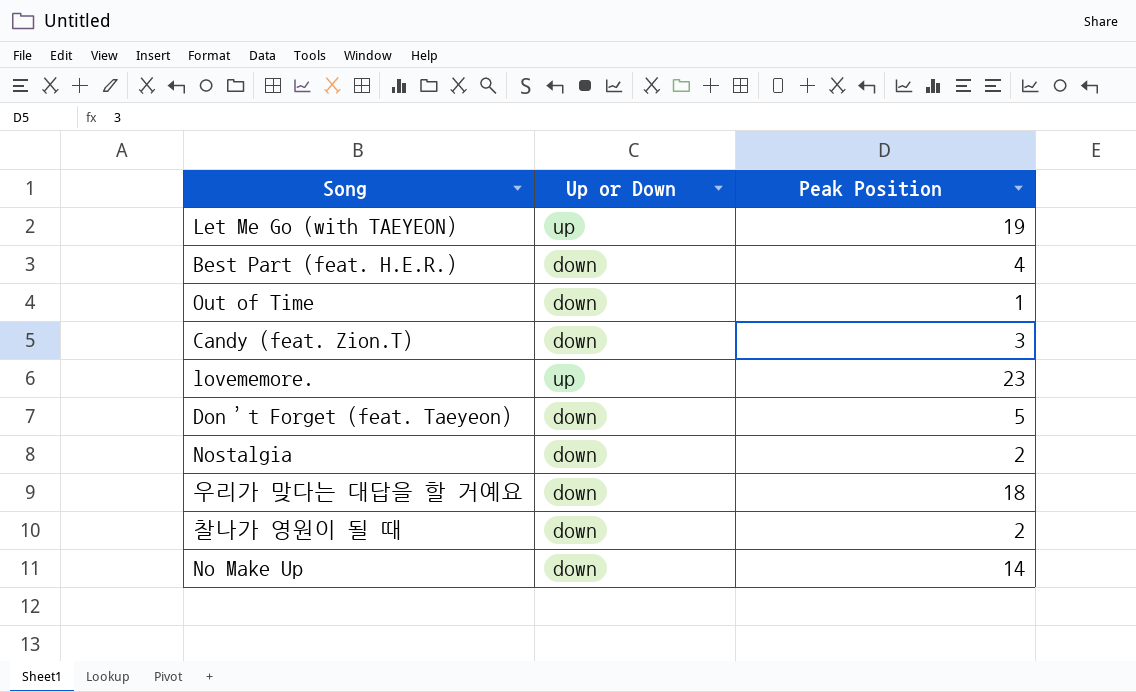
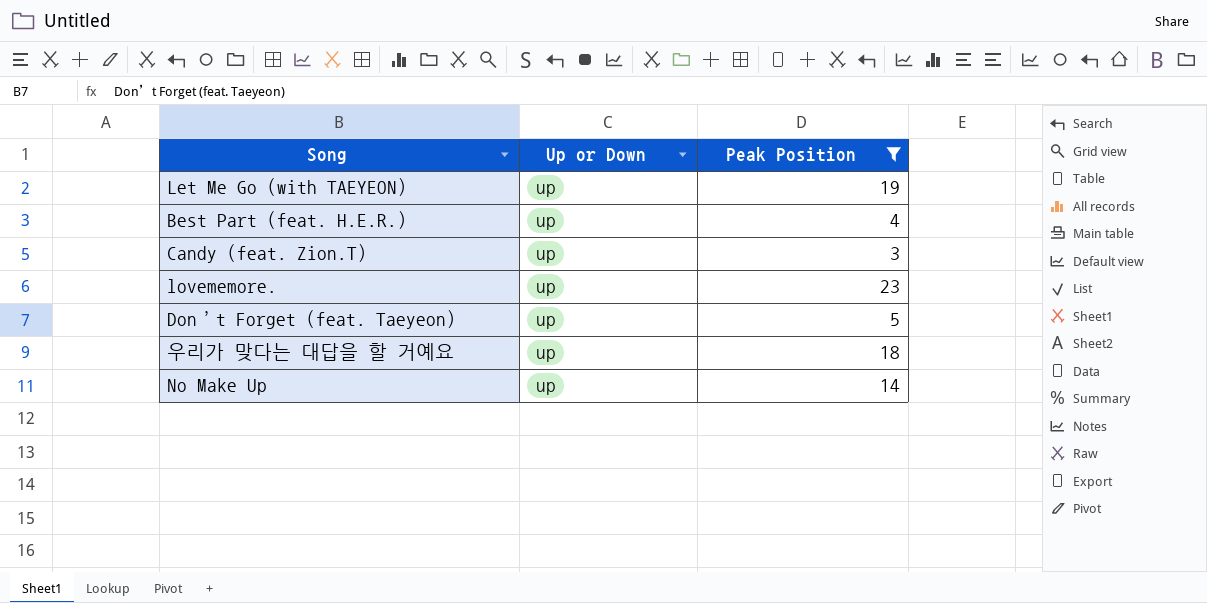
filter: none -> Peak Position >= 3
Best Part (feat. H.E.R.) | Up or Down: down -> up
Candy (feat. Zion.T) | Up or Down: down -> up
Don’t Forget (feat. Taeyeon) | Up or Down: down -> up
우리가 맞다는 대답을 할 거예요 | Up or Down: down -> up
No Make Up | Up or Down: down -> up

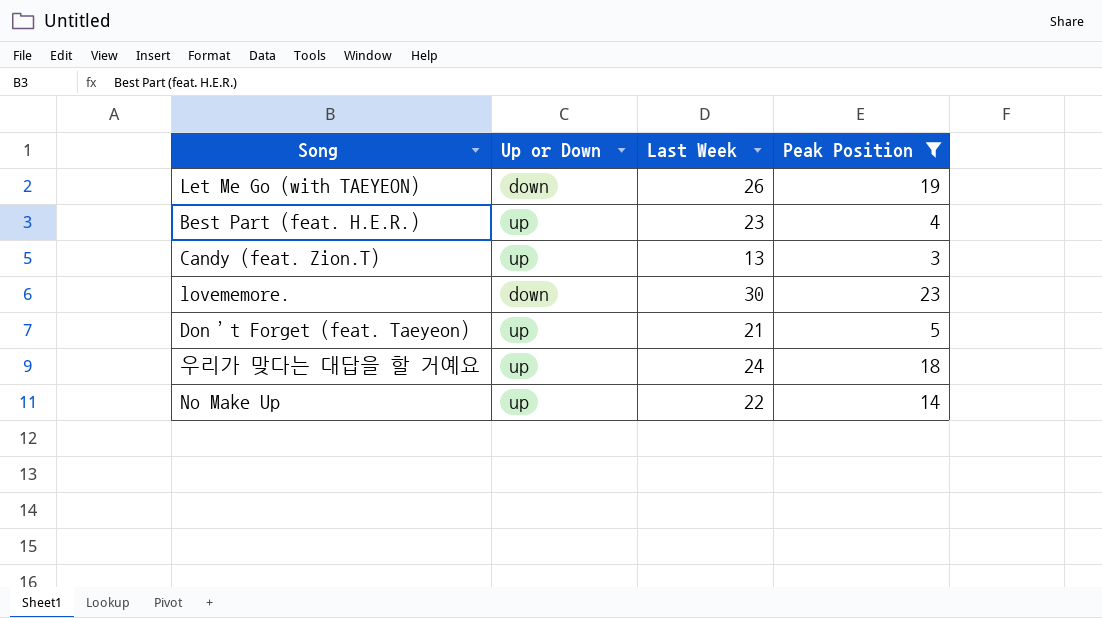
column Last Week | position: none -> 3
Let Me Go (with TAEYEON) | Up or Down: up -> down
lovememore. | Up or Down: up -> down

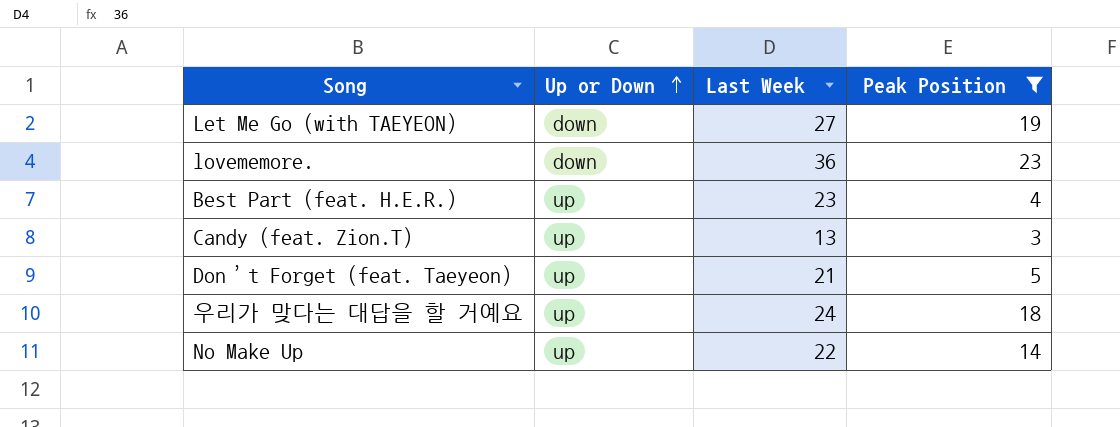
row order: none -> Up or Down ascending
Let Me Go (with TAEYEON) | Last Week: 26 -> 27
lovememore. | Last Week: 30 -> 36

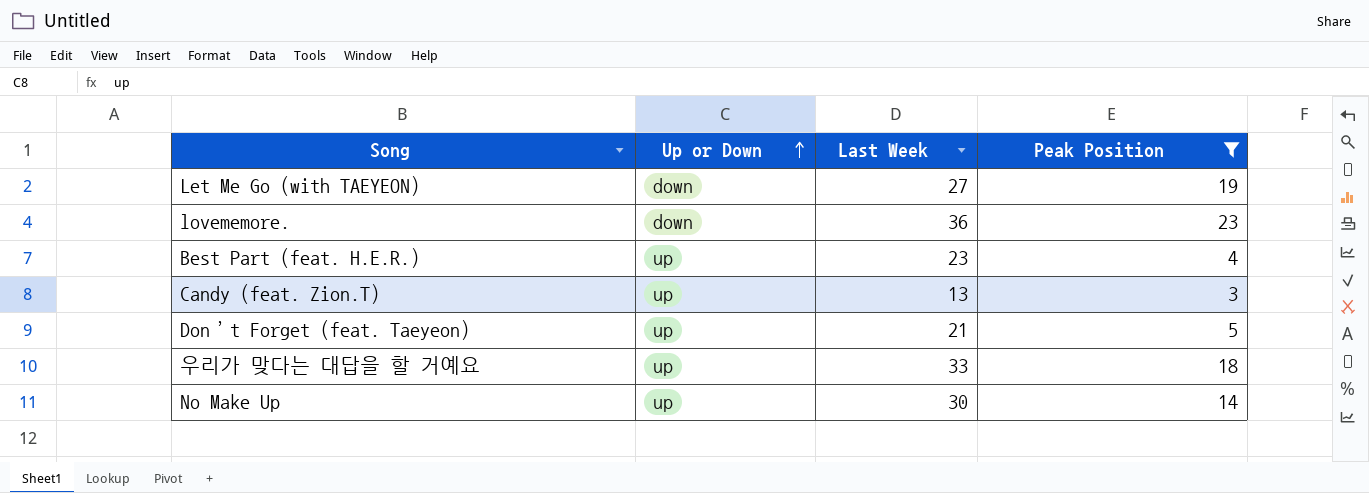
우리가 맞다는 대답을 할 거예요 | Last Week: 24 -> 33
No Make Up | Last Week: 22 -> 30

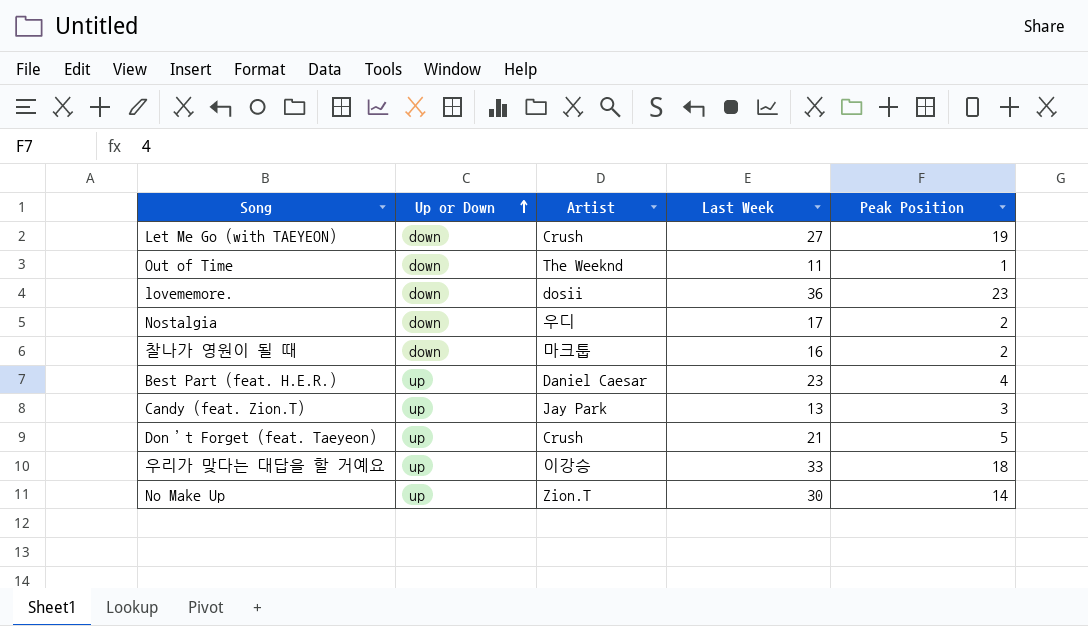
filter: Peak Position >= 3 -> none
column Artist | position: none -> 3

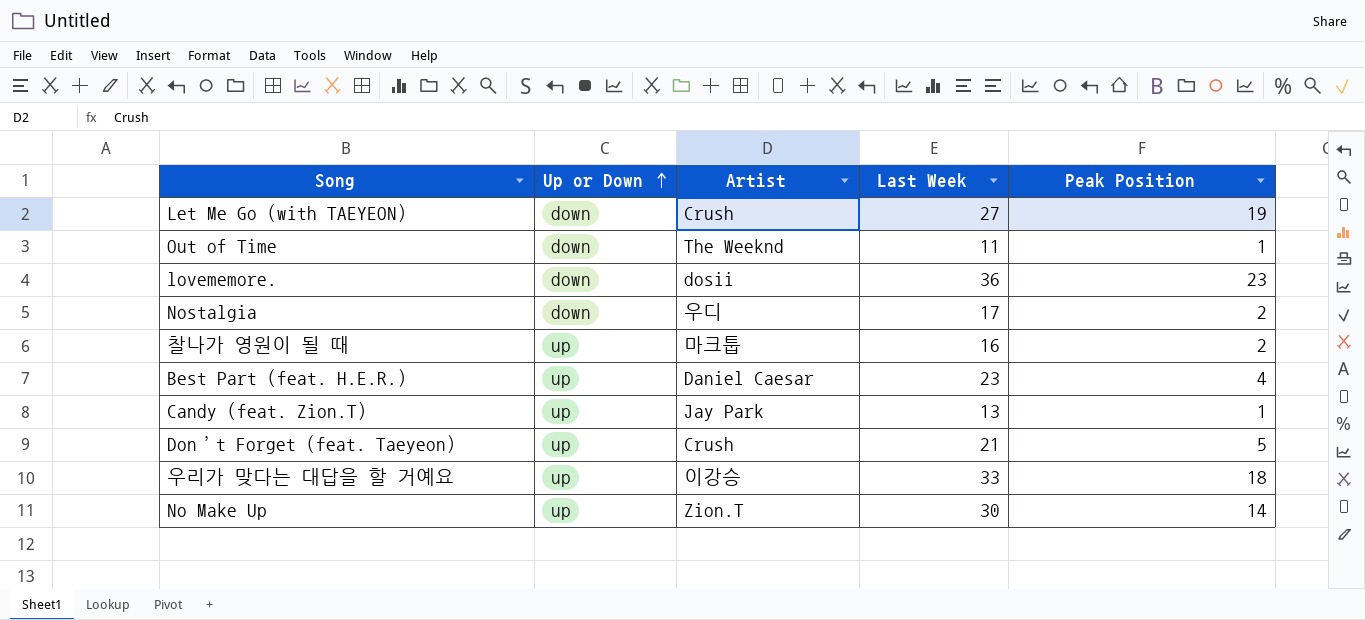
찰나가 영원이 될 때 | Up or Down: down -> up
Candy (feat. Zion.T) | Peak Position: 3 -> 1

